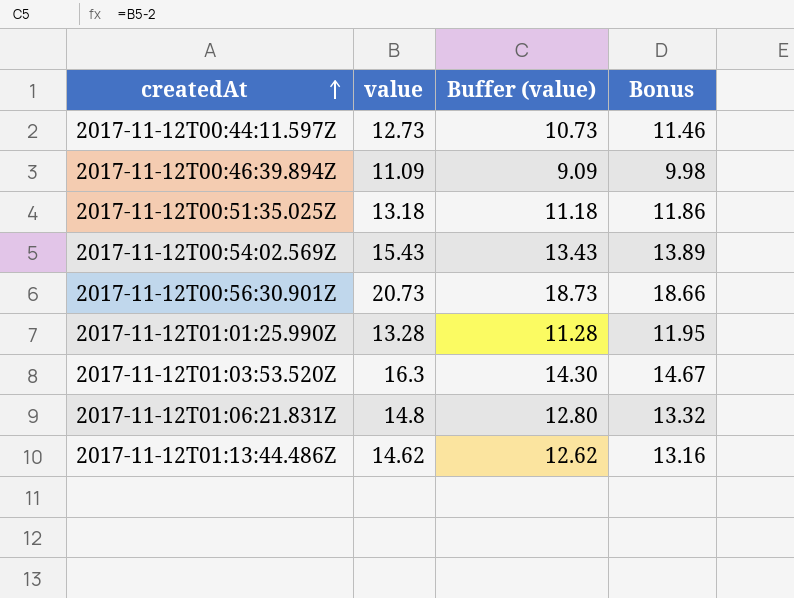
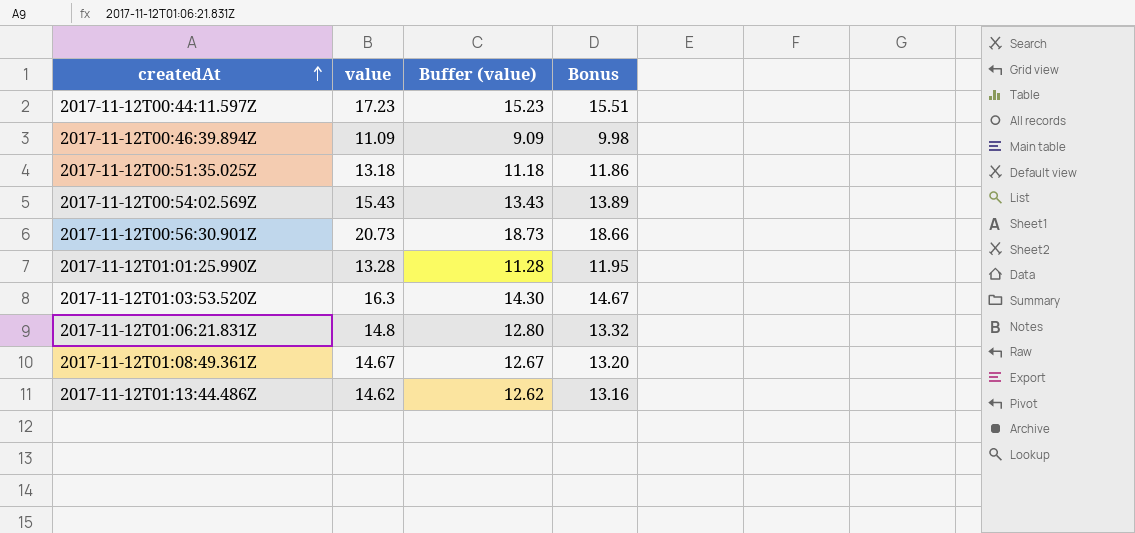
2017-11-12T00:44:11.597Z | value: 12.73 -> 17.23
2017-11-12T00:44:11.597Z | Buffer (value): 10.73 -> 15.23
2017-11-12T00:44:11.597Z | Bonus: 11.46 -> 15.51
row 2017-11-12T01:08:49.361Z: none -> 14.67 | 12.67 | 13.20

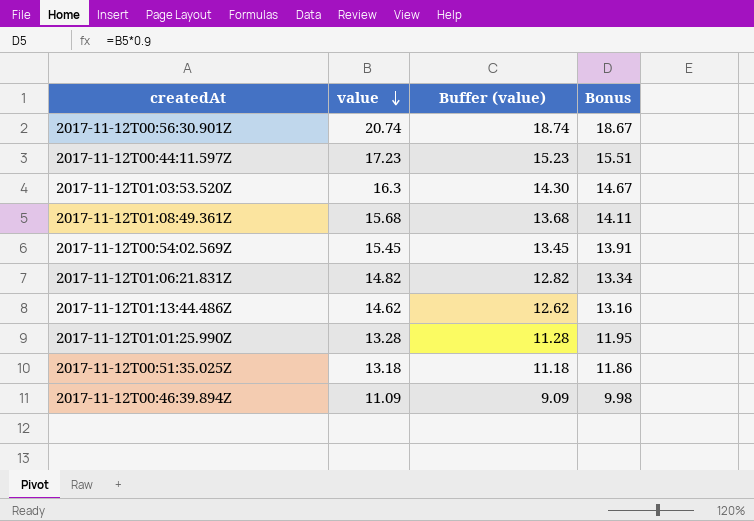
row order: createdAt ascending -> value descending
2017-11-12T00:56:30.901Z | value: 20.73 -> 20.74
2017-11-12T00:56:30.901Z | Buffer (value): 18.73 -> 18.74
2017-11-12T00:56:30.901Z | Bonus: 18.66 -> 18.67
2017-11-12T01:08:49.361Z | value: 14.67 -> 15.68
2017-11-12T01:08:49.361Z | Buffer (value): 12.67 -> 13.68
2017-11-12T01:08:49.361Z | Bonus: 13.20 -> 14.11
2017-11-12T00:54:02.569Z | value: 15.43 -> 15.45
2017-11-12T00:54:02.569Z | Buffer (value): 13.43 -> 13.45
2017-11-12T00:54:02.569Z | Bonus: 13.89 -> 13.91
2017-11-12T01:06:21.831Z | value: 14.8 -> 14.82
2017-11-12T01:06:21.831Z | Buffer (value): 12.80 -> 12.82
2017-11-12T01:06:21.831Z | Bonus: 13.32 -> 13.34

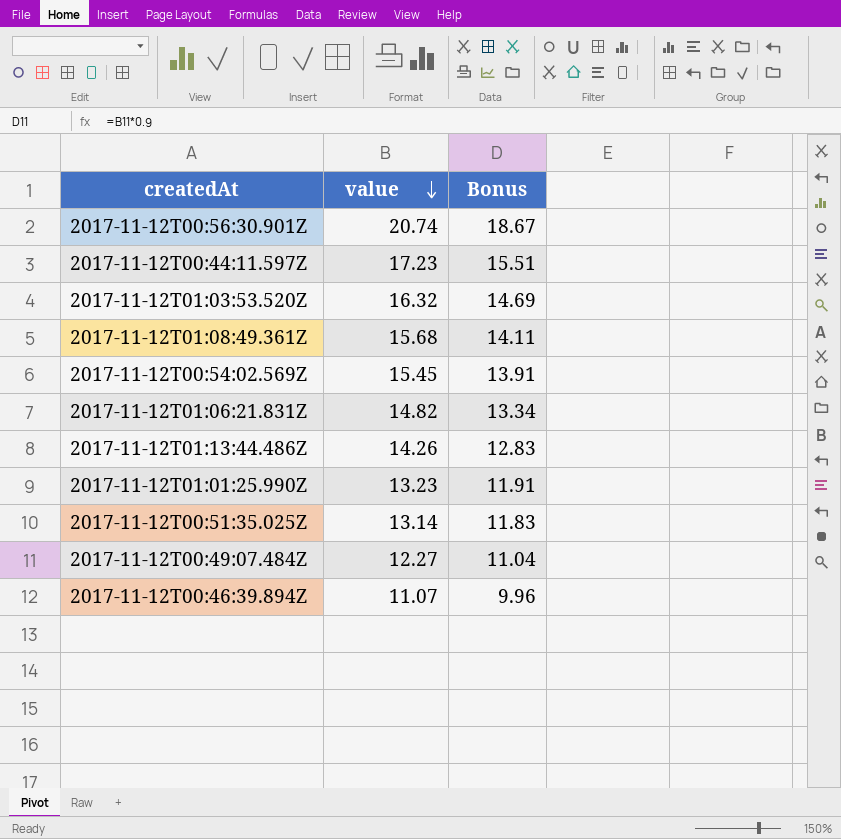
column Buffer (value) | formula: [value] - 2 -> none
2017-11-12T01:03:53.520Z | value: 16.3 -> 16.32
2017-11-12T01:03:53.520Z | Bonus: 14.67 -> 14.69
2017-11-12T01:13:44.486Z | value: 14.62 -> 14.26
2017-11-12T01:13:44.486Z | Bonus: 13.16 -> 12.83
2017-11-12T01:01:25.990Z | value: 13.28 -> 13.23
2017-11-12T01:01:25.990Z | Bonus: 11.95 -> 11.91
2017-11-12T00:51:35.025Z | value: 13.18 -> 13.14
2017-11-12T00:51:35.025Z | Bonus: 11.86 -> 11.83
row 2017-11-12T00:49:07.484Z: none -> 12.27 | 11.04
2017-11-12T00:46:39.894Z | value: 11.09 -> 11.07
2017-11-12T00:46:39.894Z | Bonus: 9.98 -> 9.96

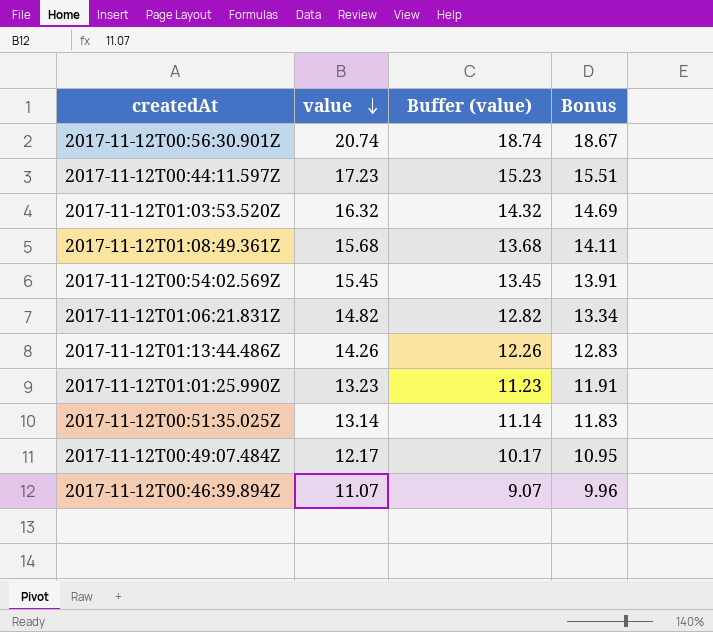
column Buffer (value) | formula: none -> [value] - 2
2017-11-12T00:49:07.484Z | value: 12.27 -> 12.17
2017-11-12T00:49:07.484Z | Bonus: 11.04 -> 10.95

